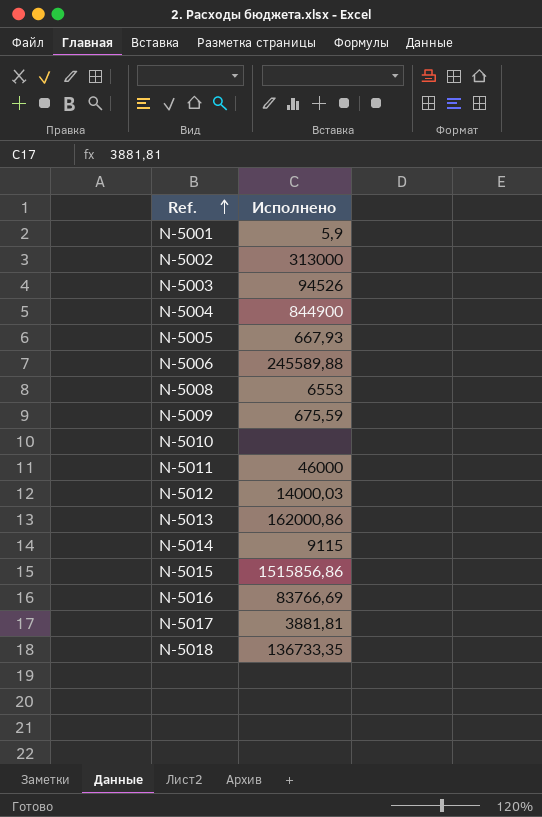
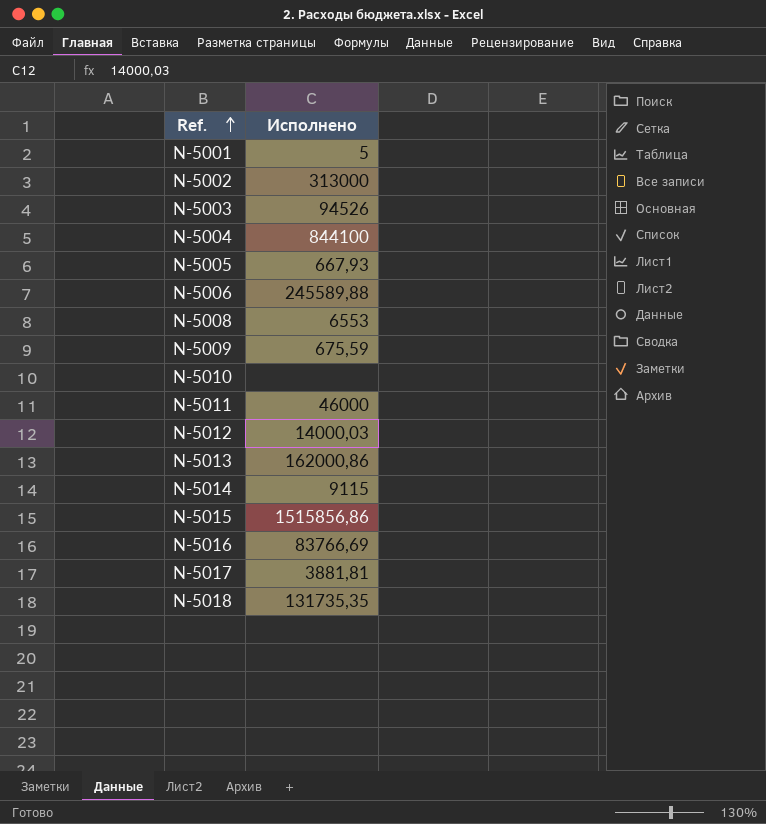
N-5001 | Исполнено: 5,9 -> 5
N-5004 | Исполнено: 844900 -> 844100
N-5018 | Исполнено: 136733,35 -> 131735,35

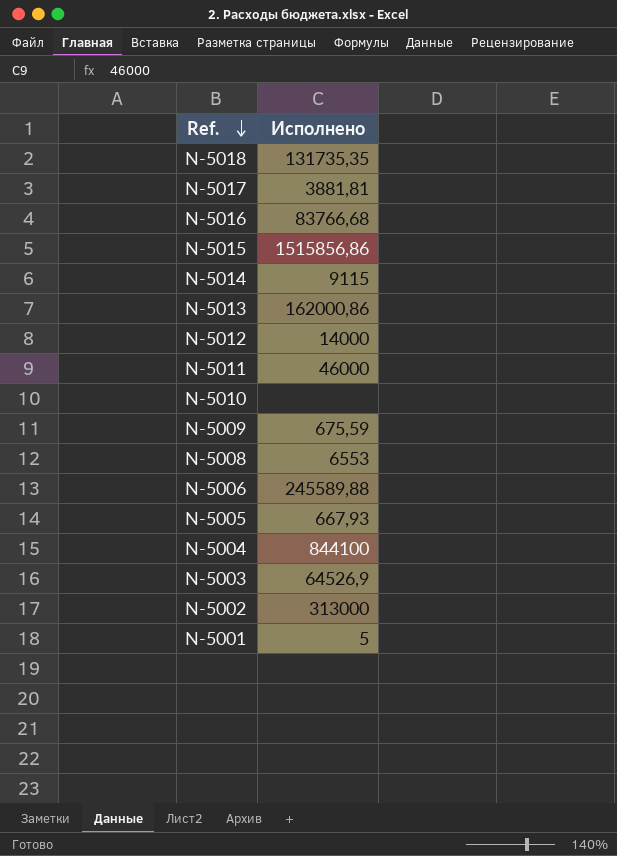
row order: Ref. ascending -> Ref. descending
N-5016 | Исполнено: 83766,69 -> 83766,68
N-5012 | Исполнено: 14000,03 -> 14000
N-5003 | Исполнено: 94526 -> 64526,9

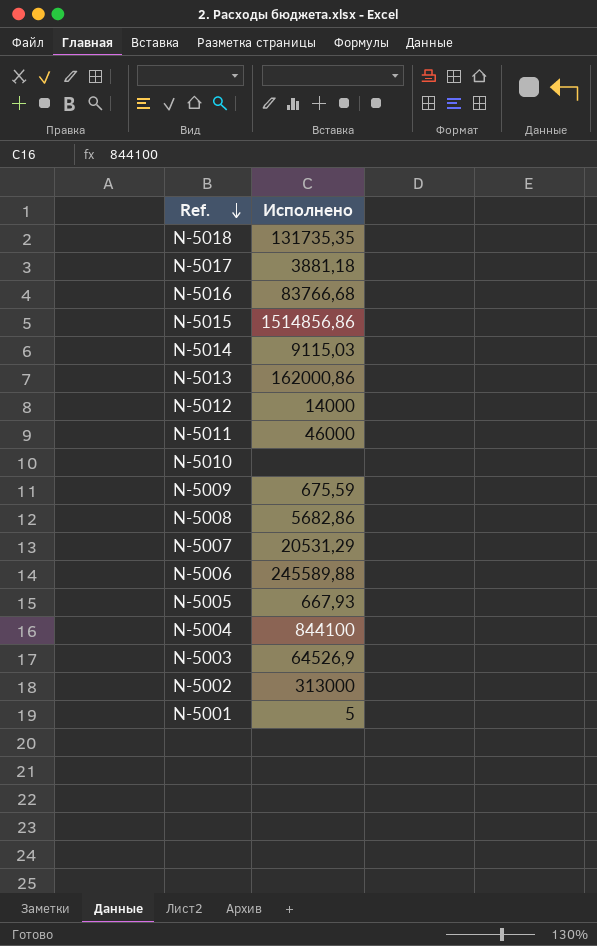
N-5017 | Исполнено: 3881,81 -> 3881,18
N-5015 | Исполнено: 1515856,86 -> 1514856,86
N-5014 | Исполнено: 9115 -> 9115,03
N-5008 | Исполнено: 6553 -> 5682,86
row N-5007: none -> 20531,29

